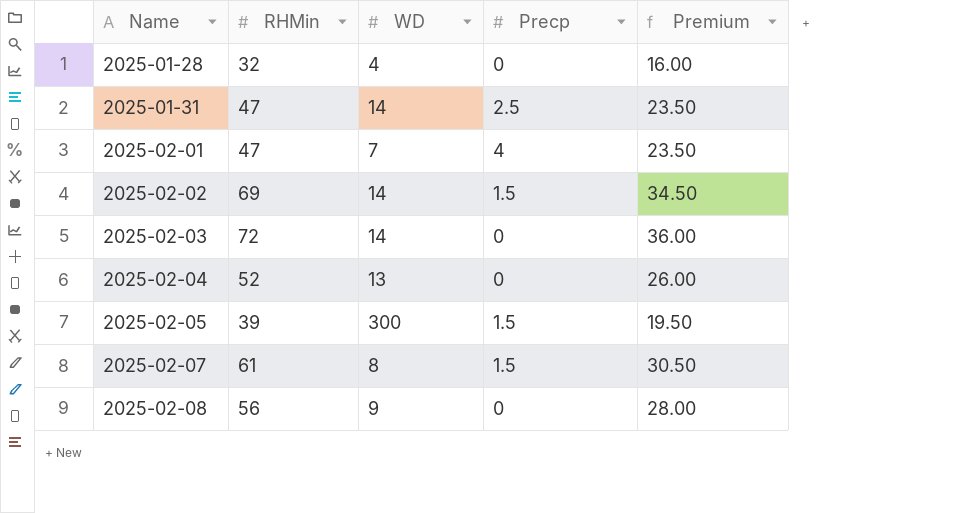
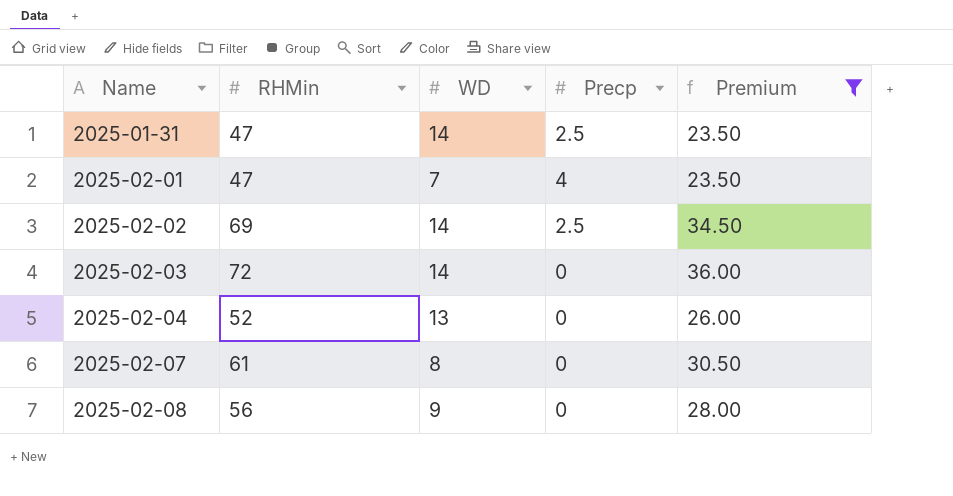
filter: none -> Premium >= 23.50
2025-02-02 | Precp: 1.5 -> 2.5
2025-02-07 | Precp: 1.5 -> 0

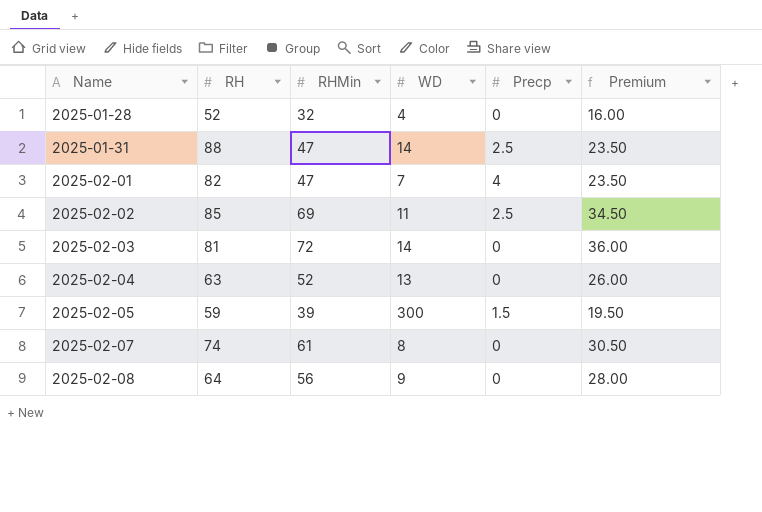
filter: Premium >= 23.50 -> none
column RH | position: none -> 2
2025-02-02 | WD: 14 -> 11

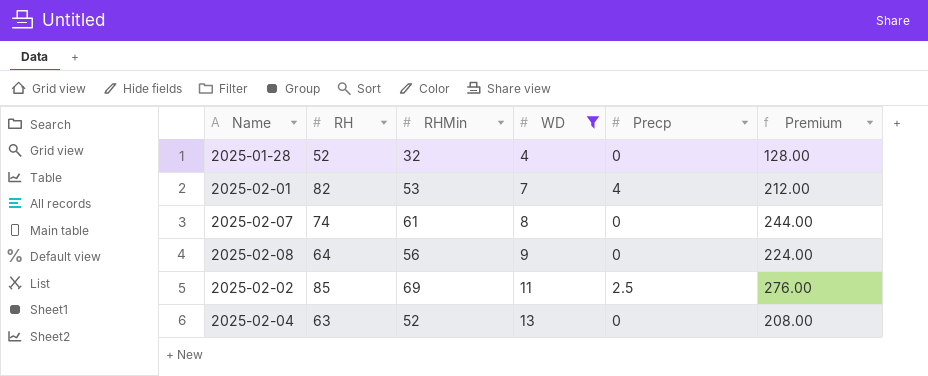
filter: none -> WD <= 13
row order: Name ascending -> WD ascending
column Premium | formula: [RHMin] * 0.5 -> [RHMin] * 4
2025-02-01 | RHMin: 47 -> 53

